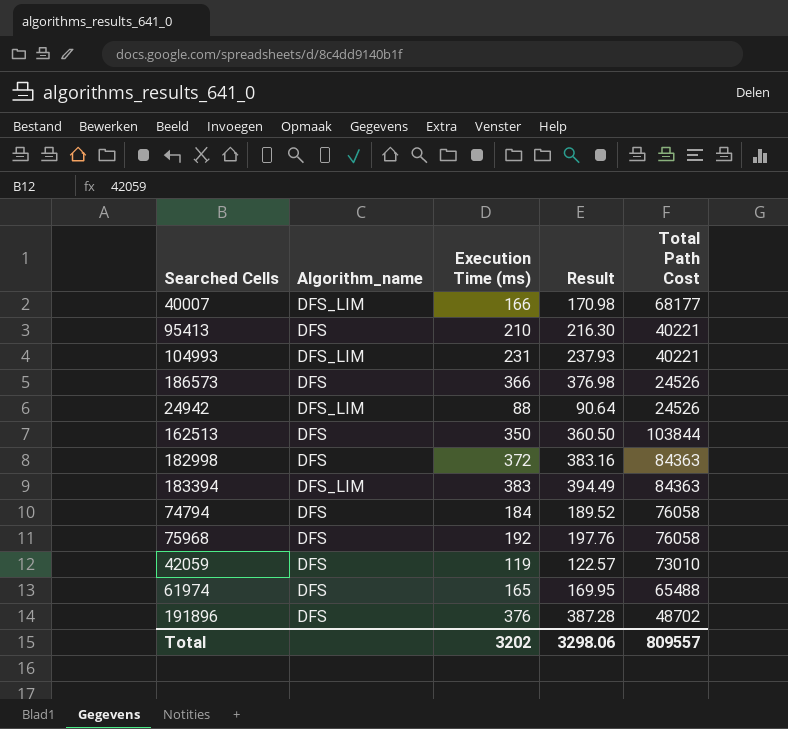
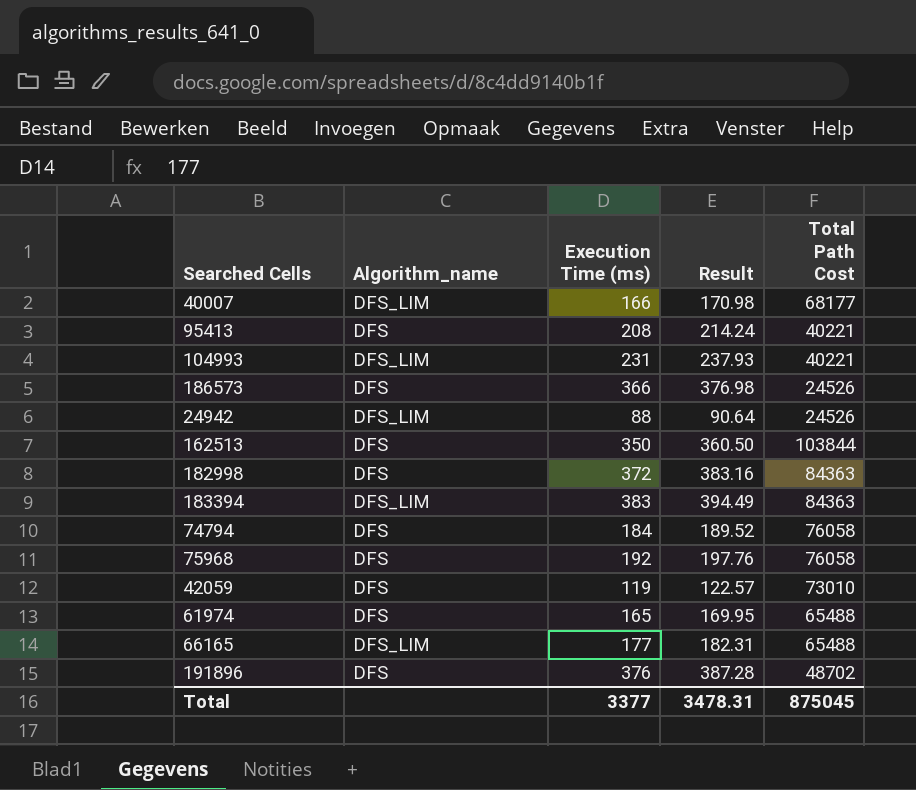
95413 | Execution Time (ms): 210 -> 208
95413 | Result: 216.30 -> 214.24
row 66165: none -> DFS_LIM | 177 | 182.31 | 65488
Total | Execution Time (ms): 3202 -> 3377
Total | Result: 3298.06 -> 3478.31
Total | Total Path Cost: 809557 -> 875045

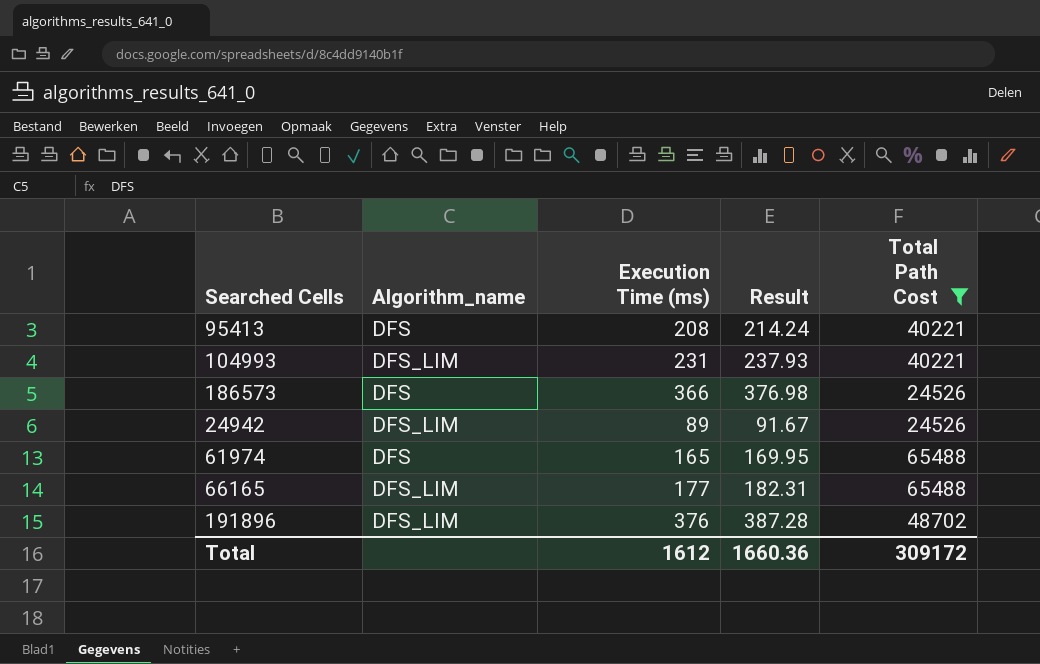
filter: none -> Total Path Cost <= 65488
24942 | Execution Time (ms): 88 -> 89
24942 | Result: 90.64 -> 91.67
191896 | Algorithm_name: DFS -> DFS_LIM
Total | Execution Time (ms): 3377 -> 1612
Total | Result: 3478.31 -> 1660.36
Total | Total Path Cost: 875045 -> 309172

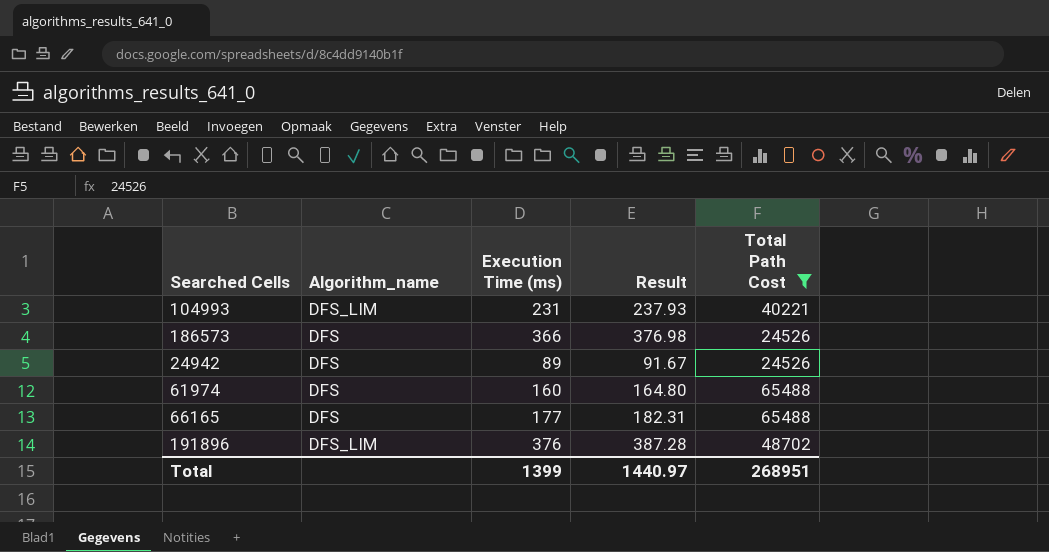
row 95413: DFS | 208 | 214.24 | 40221 -> none
24942 | Algorithm_name: DFS_LIM -> DFS
61974 | Execution Time (ms): 165 -> 160
61974 | Result: 169.95 -> 164.80
66165 | Algorithm_name: DFS_LIM -> DFS
Total | Execution Time (ms): 1612 -> 1399
Total | Result: 1660.36 -> 1440.97
Total | Total Path Cost: 309172 -> 268951

